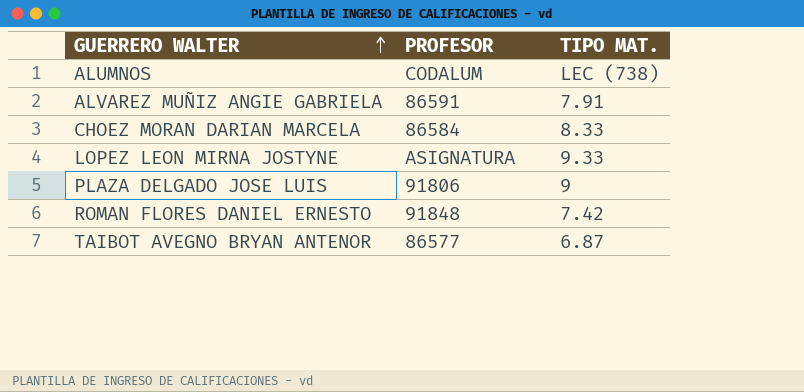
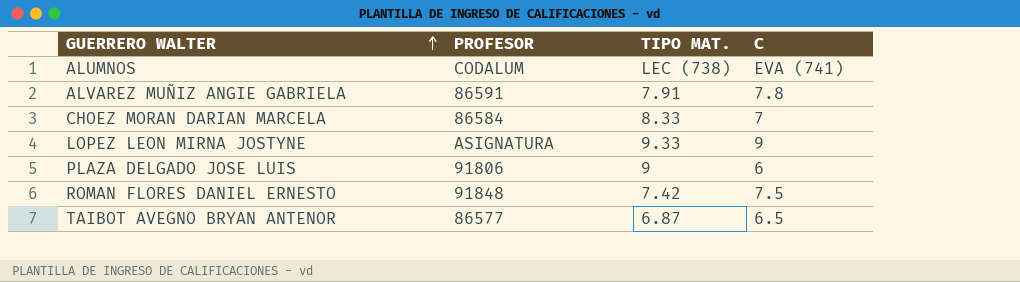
column C | position: none -> 4

